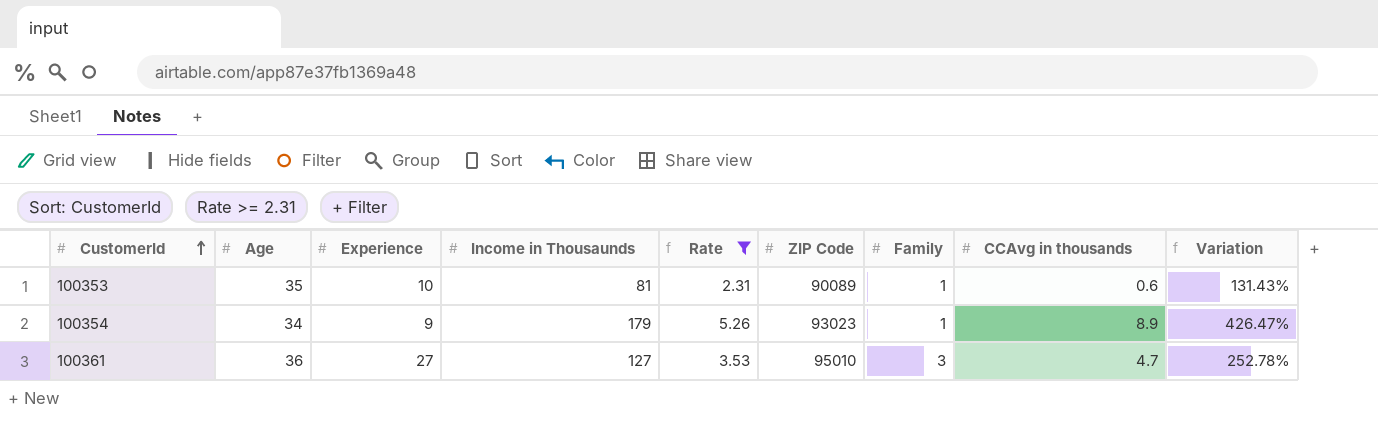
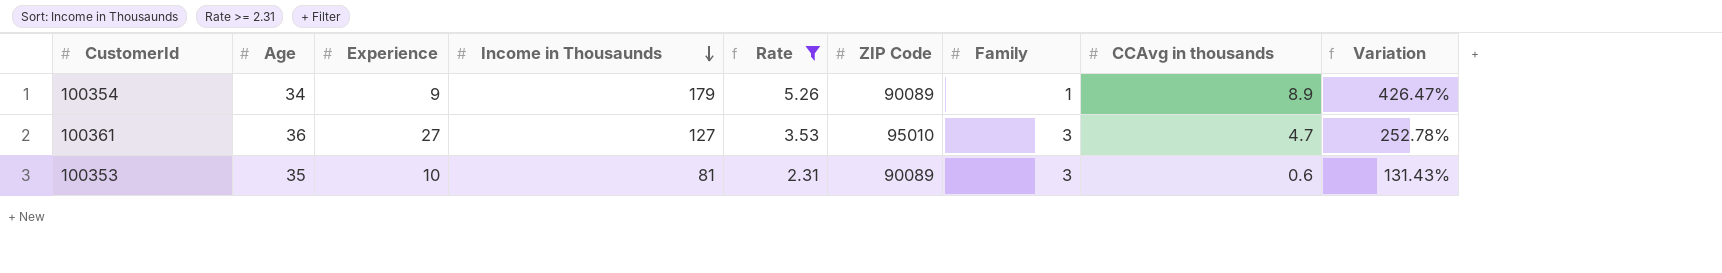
row order: CustomerId ascending -> Income in Thousaunds descending
100354 | ZIP Code: 93023 -> 90089
100353 | Family: 1 -> 3

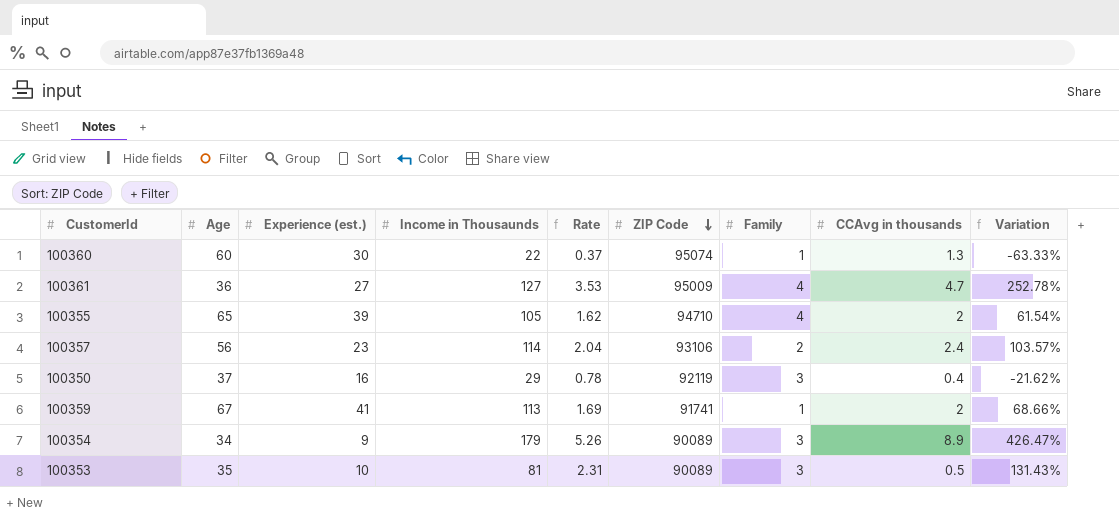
filter: Rate >= 2.31 -> none
row order: Income in Thousaunds descending -> ZIP Code descending
column name: Experience -> Experience (est.)
100361 | ZIP Code: 95010 -> 95009
100361 | Family: 3 -> 4
100354 | Family: 1 -> 3
100353 | CCAvg in thousands: 0.6 -> 0.5

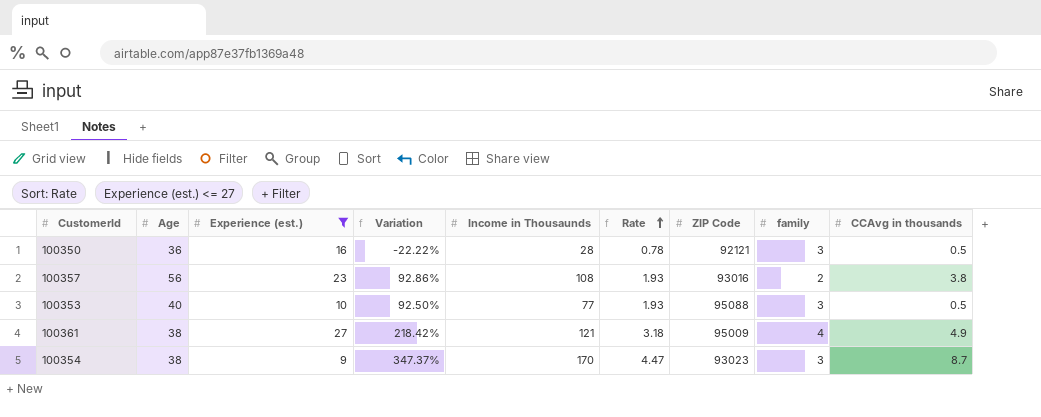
filter: none -> Experience (est.) <= 27
row order: ZIP Code descending -> Rate ascending
column Variation | position: 9 -> 4
column name: Family -> family
100350 | Age: 37 -> 36
100350 | Variation: -21.62% -> -22.22%
100350 | Income in Thousaunds: 29 -> 28
100350 | ZIP Code: 92119 -> 92121
100350 | CCAvg in thousands: 0.4 -> 0.5
100357 | Variation: 103.57% -> 92.86%
100357 | Income in Thousaunds: 114 -> 108
100357 | Rate: 2.04 -> 1.93
100357 | ZIP Code: 93106 -> 93016
100357 | CCAvg in thousands: 2.4 -> 3.8
100353 | Age: 35 -> 40
100353 | Variation: 131.43% -> 92.50%
100353 | Income in Thousaunds: 81 -> 77
100353 | Rate: 2.31 -> 1.93
100353 | ZIP Code: 90089 -> 95088
100361 | Age: 36 -> 38
100361 | Variation: 252.78% -> 218.42%
100361 | Income in Thousaunds: 127 -> 121
100361 | Rate: 3.53 -> 3.18
100361 | CCAvg in thousands: 4.7 -> 4.9
100354 | Age: 34 -> 38
100354 | Variation: 426.47% -> 347.37%
100354 | Income in Thousaunds: 179 -> 170
100354 | Rate: 5.26 -> 4.47
100354 | ZIP Code: 90089 -> 93023
100354 | CCAvg in thousands: 8.9 -> 8.7

